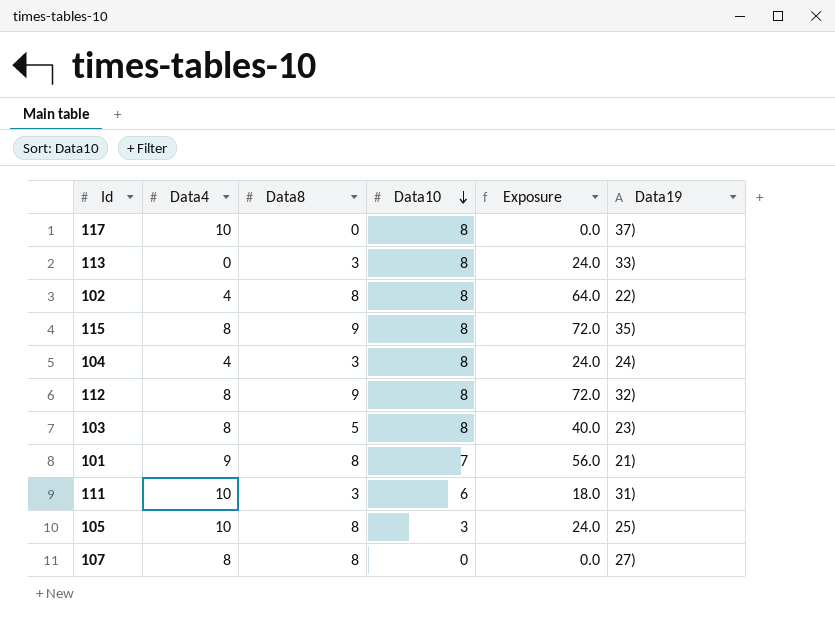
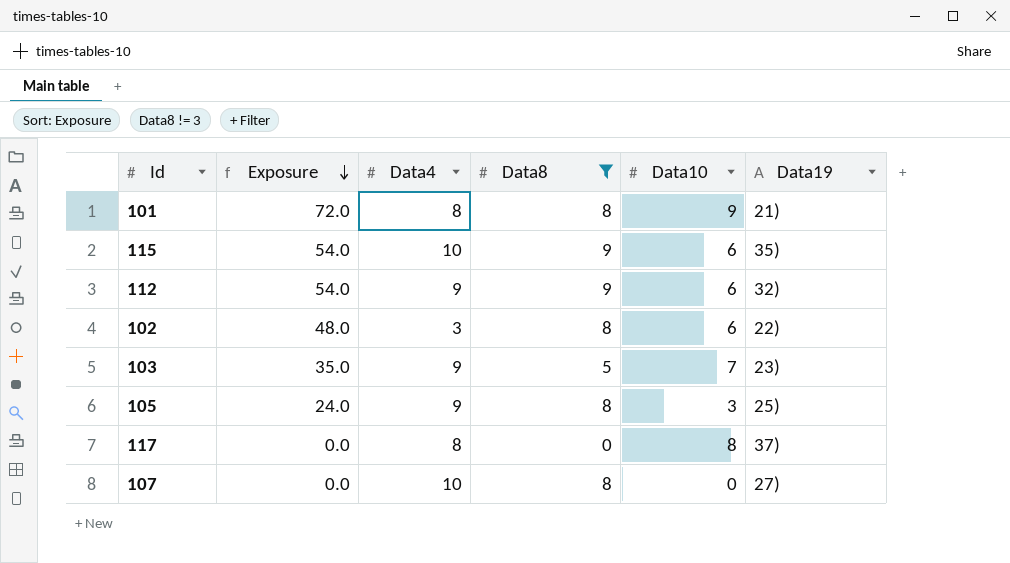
filter: none -> Data8 != 3
row order: Data10 descending -> Exposure descending
column Exposure | position: 5 -> 2
101 | Exposure: 56.0 -> 72.0
101 | Data4: 9 -> 8
101 | Data10: 7 -> 9
115 | Exposure: 72.0 -> 54.0
115 | Data4: 8 -> 10
115 | Data10: 8 -> 6
112 | Exposure: 72.0 -> 54.0
112 | Data4: 8 -> 9
112 | Data10: 8 -> 6
102 | Exposure: 64.0 -> 48.0
102 | Data4: 4 -> 3
102 | Data10: 8 -> 6
103 | Exposure: 40.0 -> 35.0
103 | Data4: 8 -> 9
103 | Data10: 8 -> 7
105 | Data4: 10 -> 9
117 | Data4: 10 -> 8
107 | Data4: 8 -> 10

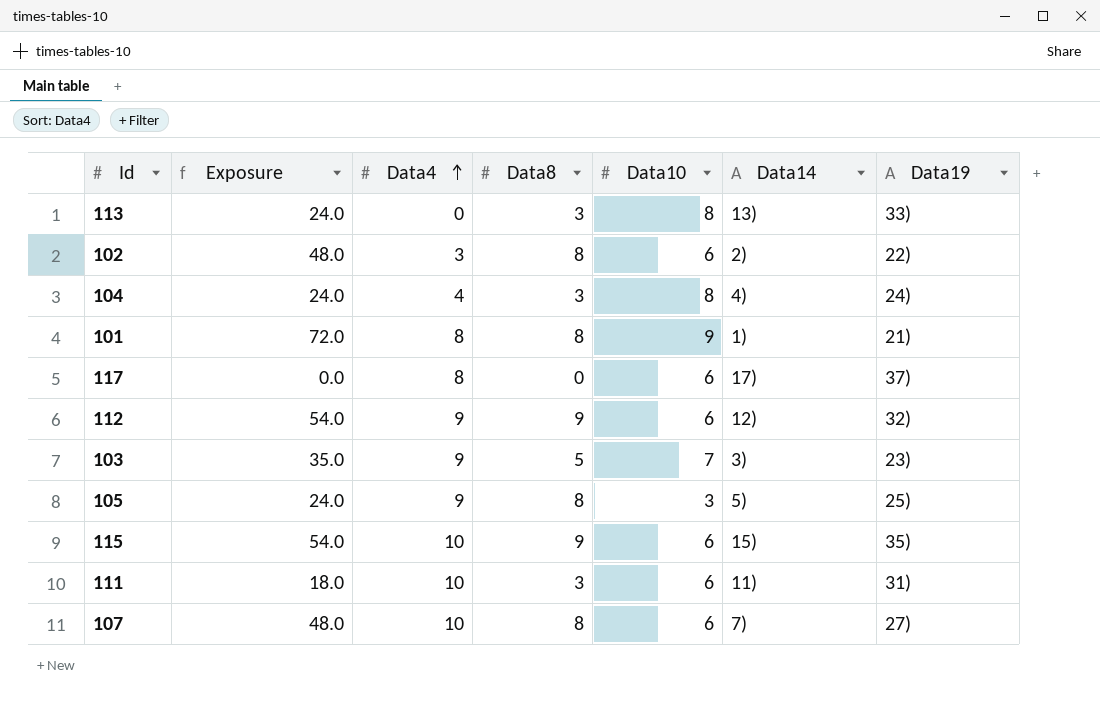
filter: Data8 != 3 -> none
row order: Exposure descending -> Data4 ascending
column Data14 | position: none -> 6
117 | Data10: 8 -> 6
107 | Exposure: 0.0 -> 48.0
107 | Data10: 0 -> 6

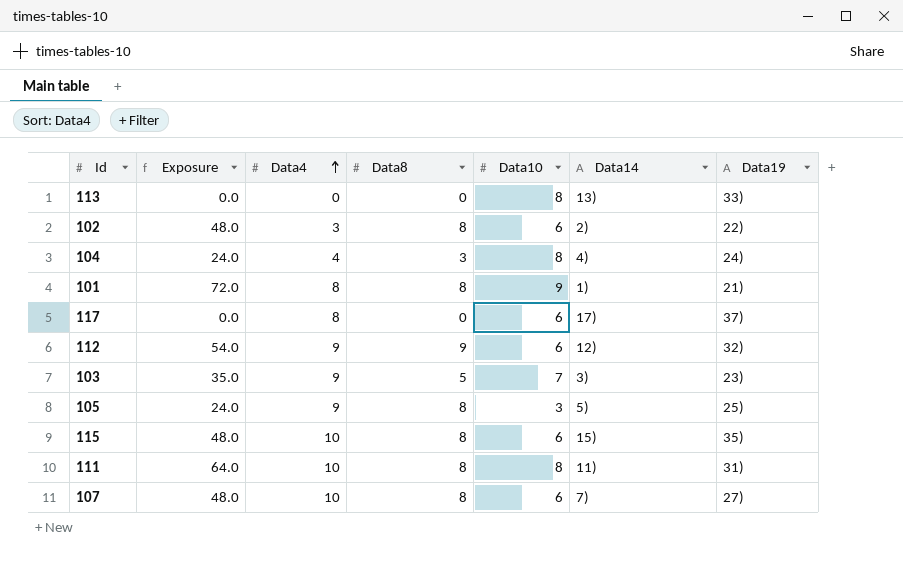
113 | Exposure: 24.0 -> 0.0
113 | Data8: 3 -> 0
115 | Exposure: 54.0 -> 48.0
115 | Data8: 9 -> 8
111 | Exposure: 18.0 -> 64.0
111 | Data8: 3 -> 8
111 | Data10: 6 -> 8

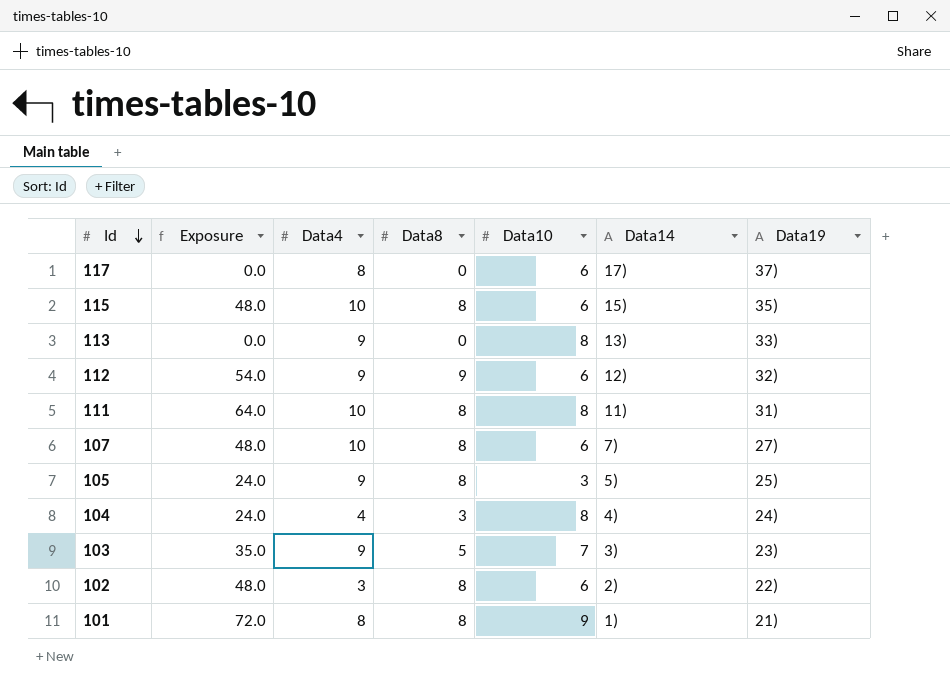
row order: Data4 ascending -> Id descending
113 | Data4: 0 -> 9

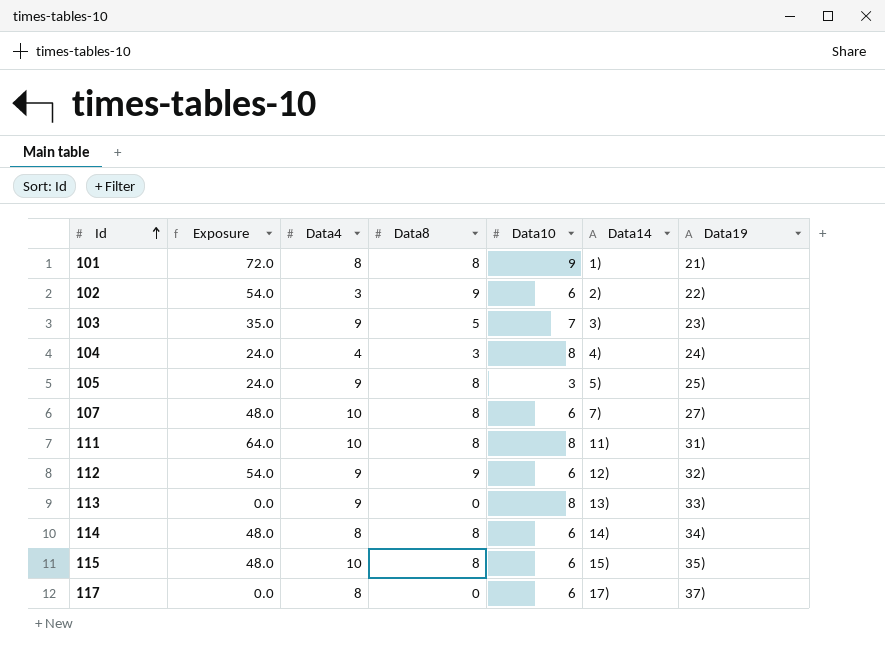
row order: Id descending -> Id ascending
102 | Exposure: 48.0 -> 54.0
102 | Data8: 8 -> 9
row 114: none -> 48.0 | 8 | 8 | 6 | 14) | 34)

